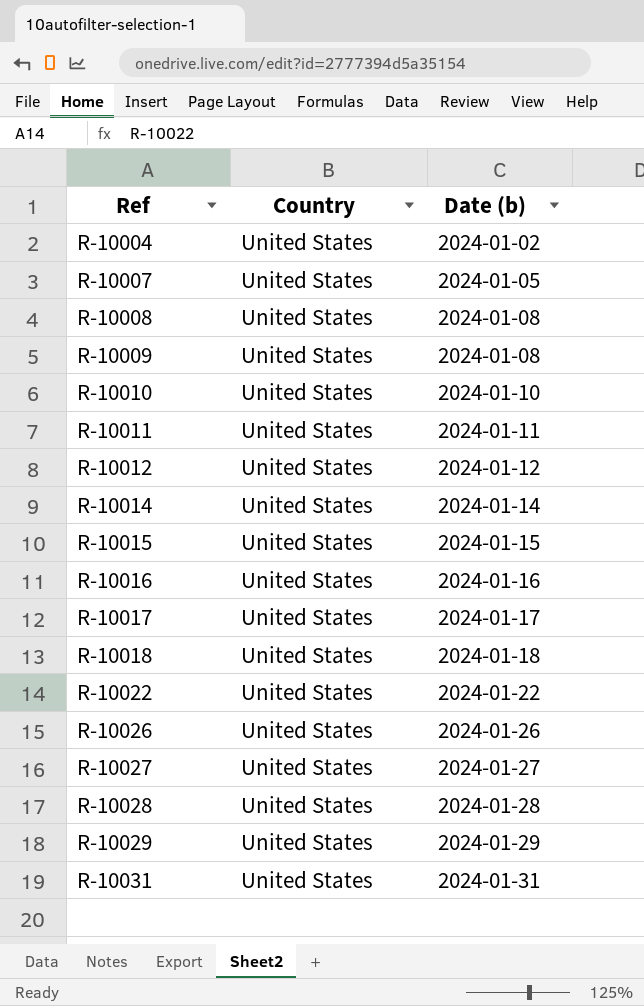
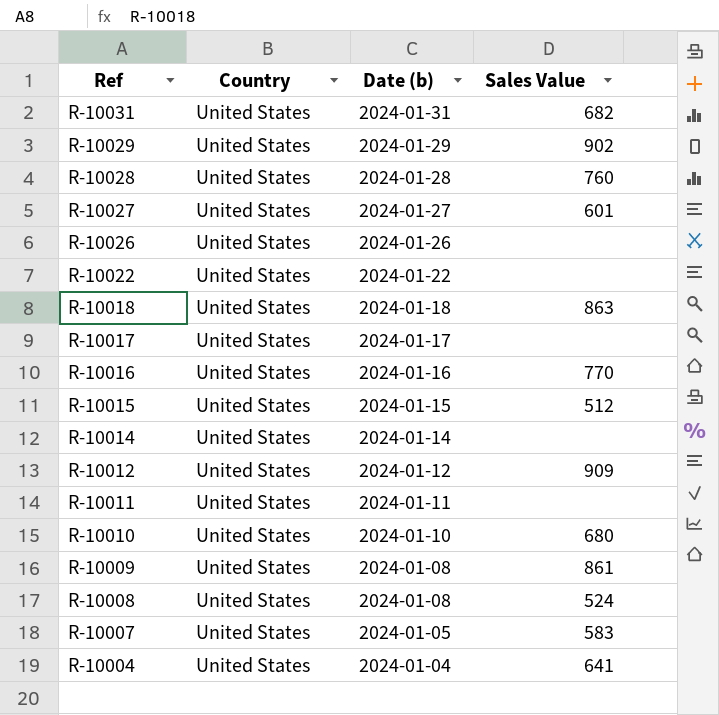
row order: Ref ascending -> Ref descending
column Sales Value | position: none -> 4
R-10004 | Date (b): 2024-01-02 -> 2024-01-04

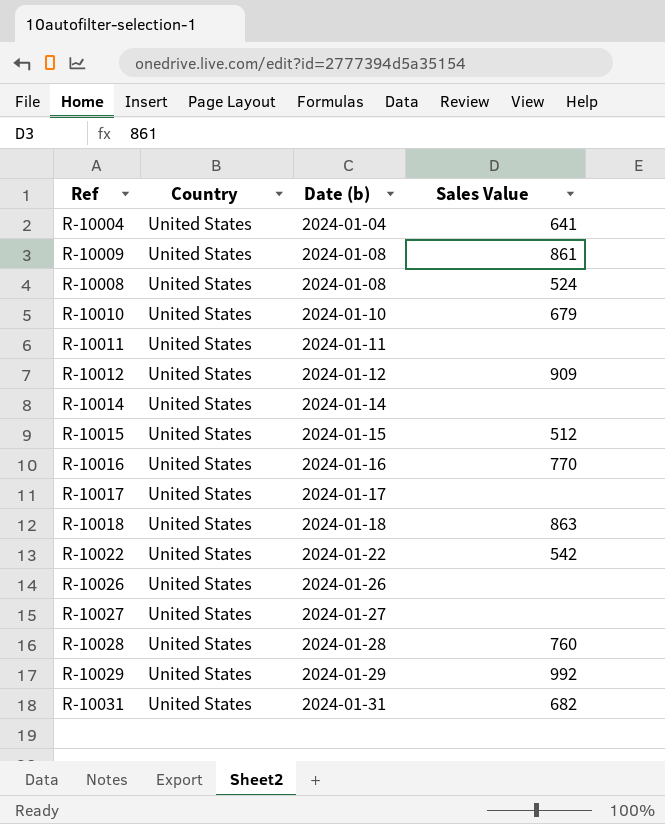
row order: Ref descending -> Date (b) ascending
row R-10007: United States | 2024-01-05 | 583 -> none
R-10010 | Sales Value: 680 -> 679
R-10022 | Sales Value: none -> 542
R-10027 | Sales Value: 601 -> none
R-10029 | Sales Value: 902 -> 992

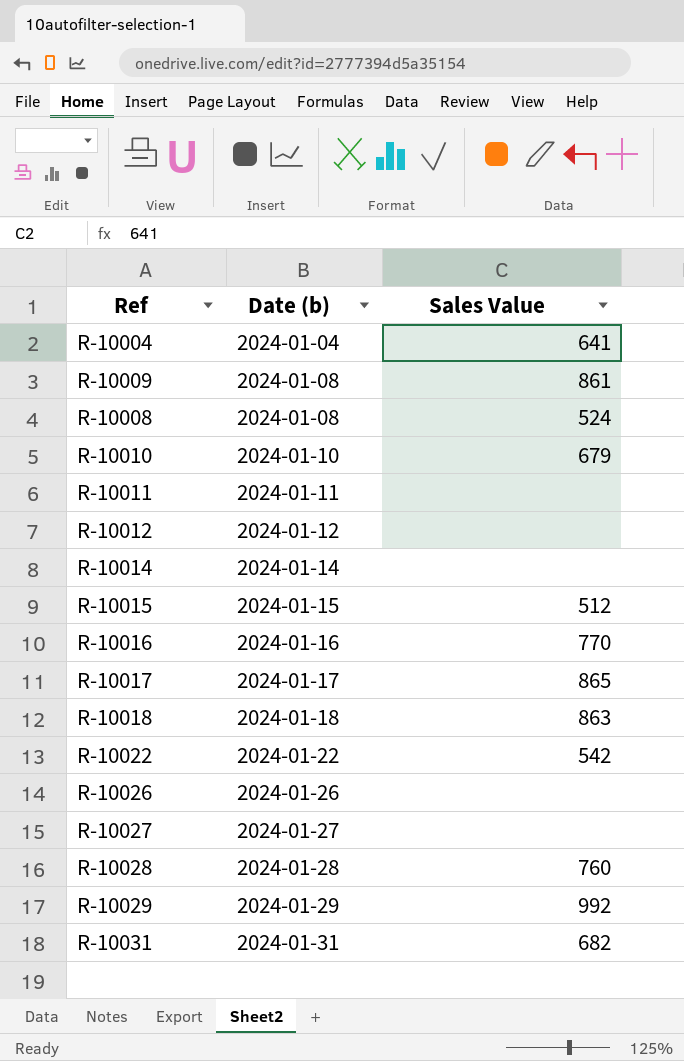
column Country | position: 2 -> none
R-10012 | Sales Value: 909 -> none
R-10017 | Sales Value: none -> 865

